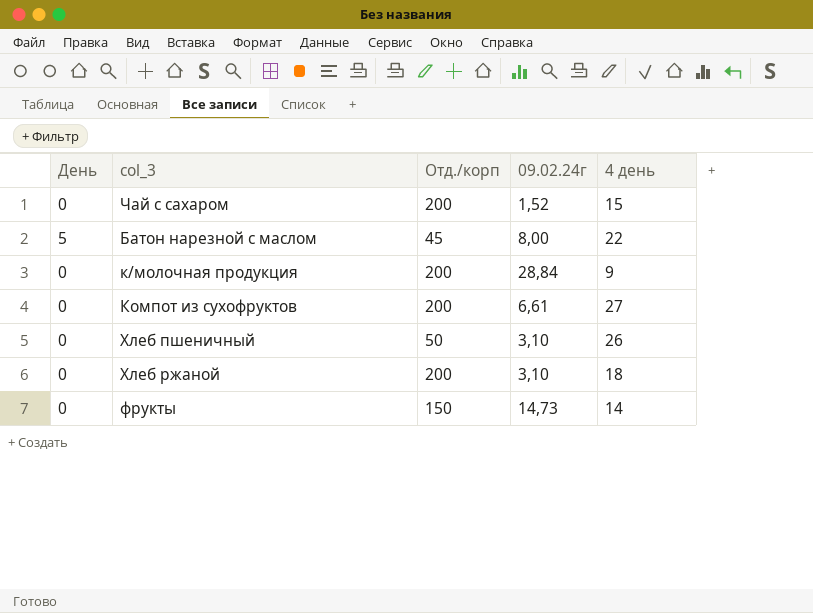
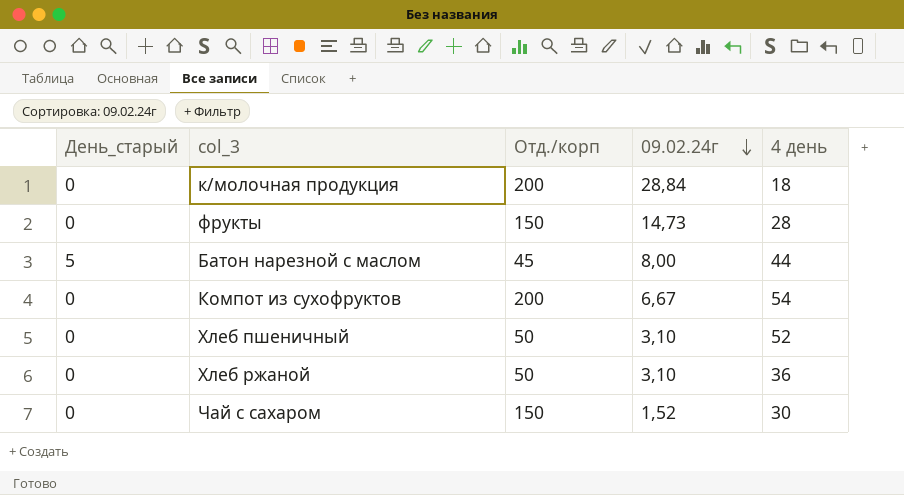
row order: none -> 09.02.24г descending
column name: День -> День_старый
к/молочная продукция | 4 день: 9 -> 18
фрукты | 4 день: 14 -> 28
Батон нарезной с маслом | 4 день: 22 -> 44
Компот из сухофруктов | 09.02.24г: 6,61 -> 6,67
Компот из сухофруктов | 4 день: 27 -> 54
Хлеб пшеничный | 4 день: 26 -> 52
Хлеб ржаной | Отд./корп: 200 -> 50
Хлеб ржаной | 4 день: 18 -> 36
Чай с сахаром | Отд./корп: 200 -> 150
Чай с сахаром | 4 день: 15 -> 30

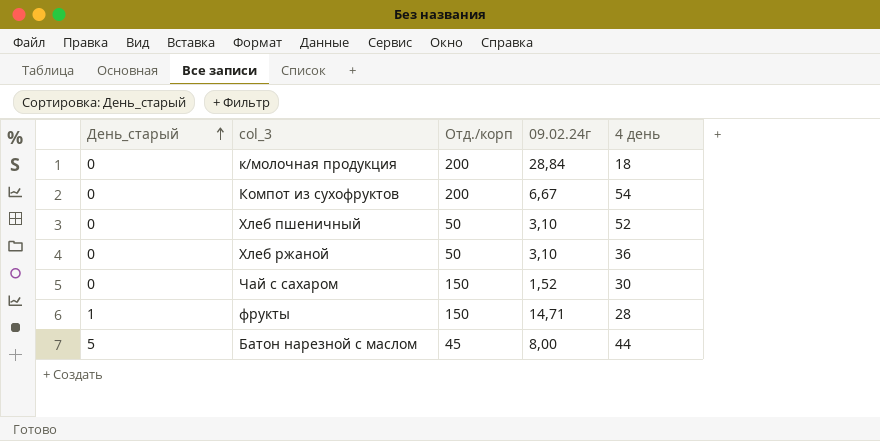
row order: 09.02.24г descending -> День_старый ascending
фрукты | День_старый: 0 -> 1
фрукты | 09.02.24г: 14,73 -> 14,71

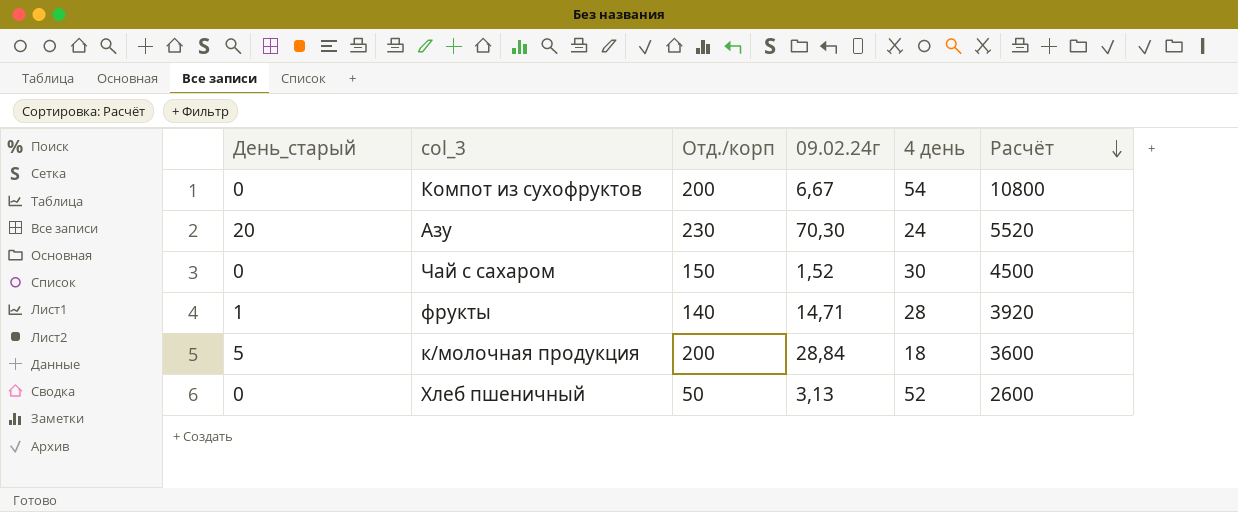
row order: День_старый ascending -> Расчёт descending
column Расчёт | formula: none -> [Отд./корп] * [4 день]
row Хлеб ржаной: 0 | 50 | 3,10 | 36 -> none
row Батон нарезной с маслом: 5 | 45 | 8,00 | 44 -> none
row Азу: none -> 20 | 230 | 70,30 | 24 | 5520
фрукты | Отд./корп: 150 -> 140
к/молочная продукция | День_старый: 0 -> 5
Хлеб пшеничный | 09.02.24г: 3,10 -> 3,13

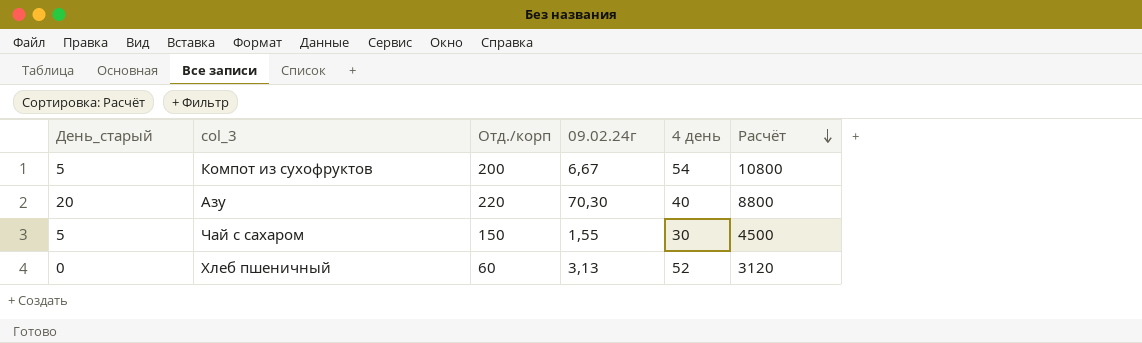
row фрукты: 1 | 140 | 14,71 | 28 | 3920 -> none
row к/молочная продукция: 5 | 200 | 28,84 | 18 | 3600 -> none
Компот из сухофруктов | День_старый: 0 -> 5
Азу | Отд./корп: 230 -> 220
Азу | 4 день: 24 -> 40
Азу | Расчёт: 5520 -> 8800
Чай с сахаром | День_старый: 0 -> 5
Чай с сахаром | 09.02.24г: 1,52 -> 1,55
Хлеб пшеничный | Отд./корп: 50 -> 60
Хлеб пшеничный | Расчёт: 2600 -> 3120

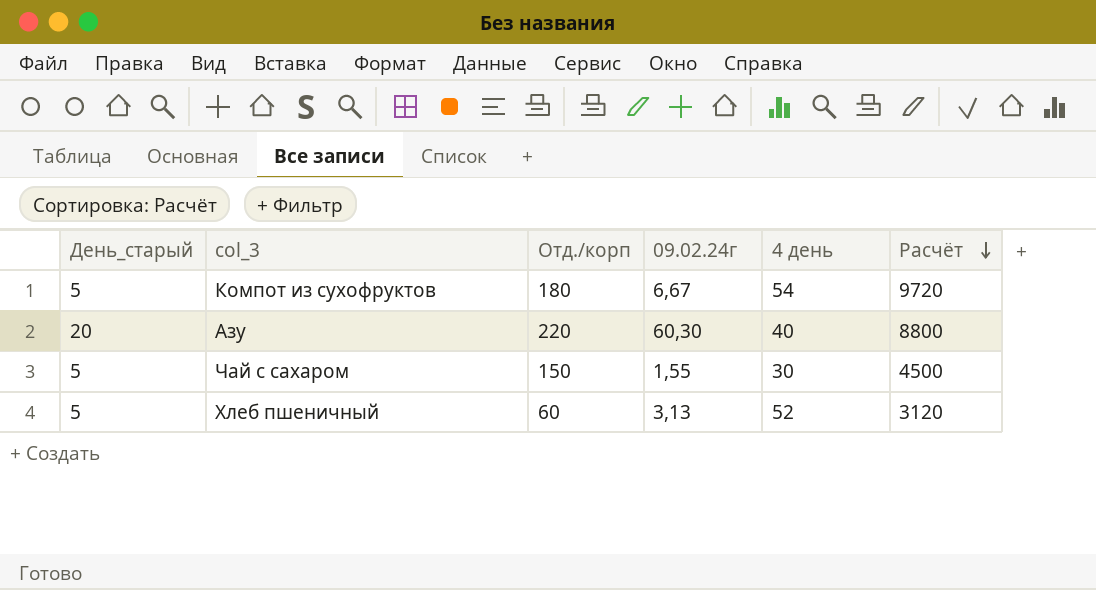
Компот из сухофруктов | Отд./корп: 200 -> 180
Компот из сухофруктов | Расчёт: 10800 -> 9720
Азу | 09.02.24г: 70,30 -> 60,30
Хлеб пшеничный | День_старый: 0 -> 5

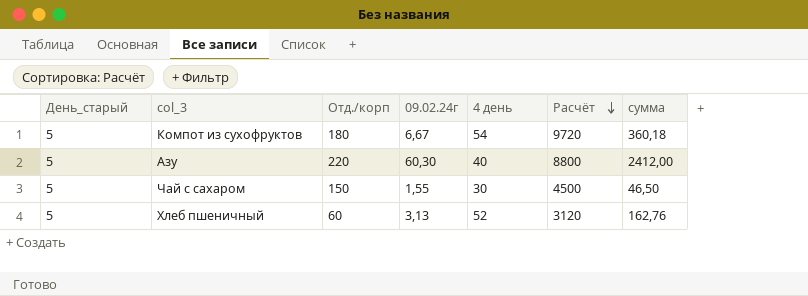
column сумма | formula: none -> [09.02.24г] * [4 день]
Азу | День_старый: 20 -> 5

